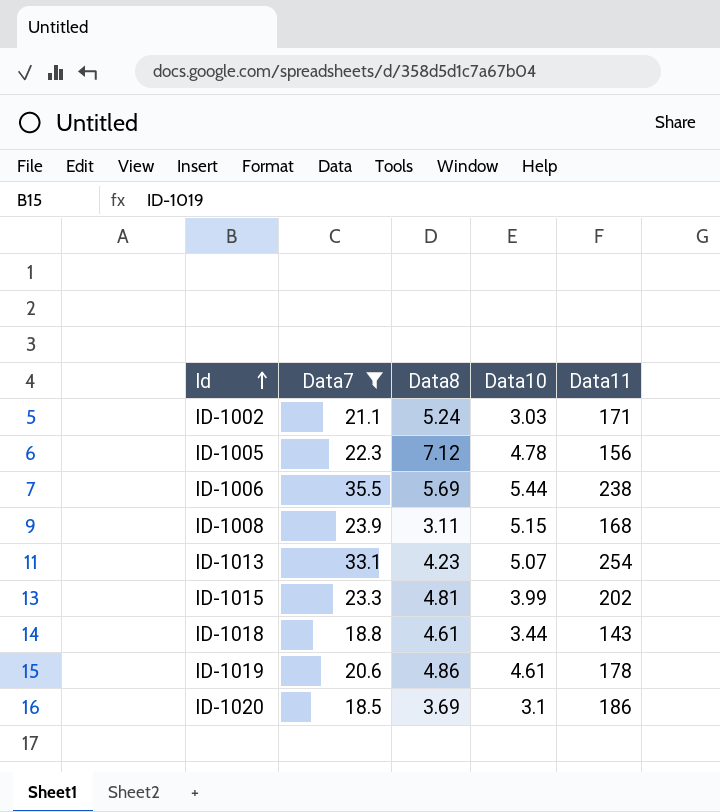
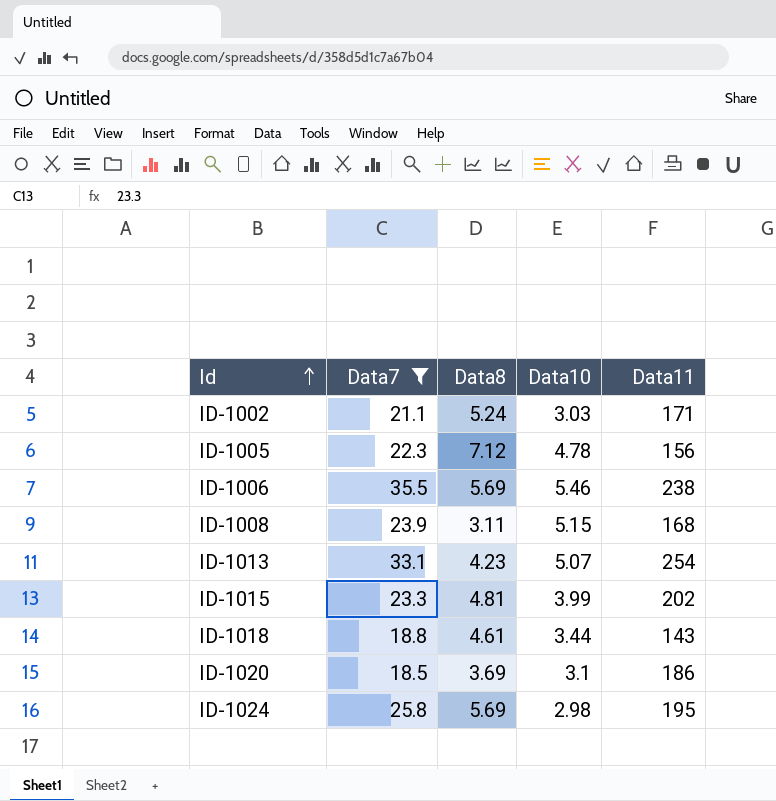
row ID-1019: 20.6 | 4.86 | 4.61 | 178 -> none
ID-1006 | Data10: 5.44 -> 5.46
row ID-1024: none -> 25.8 | 5.69 | 2.98 | 195

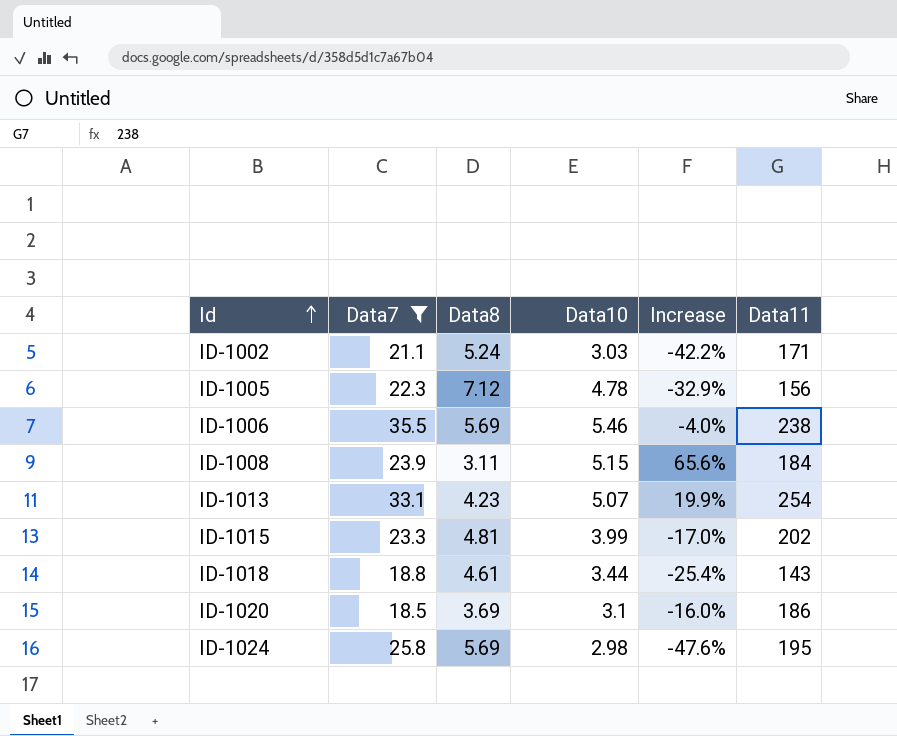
column Increase | formula: none -> ([Data10] - [Data8]) / [Data8]
ID-1008 | Data11: 168 -> 184

